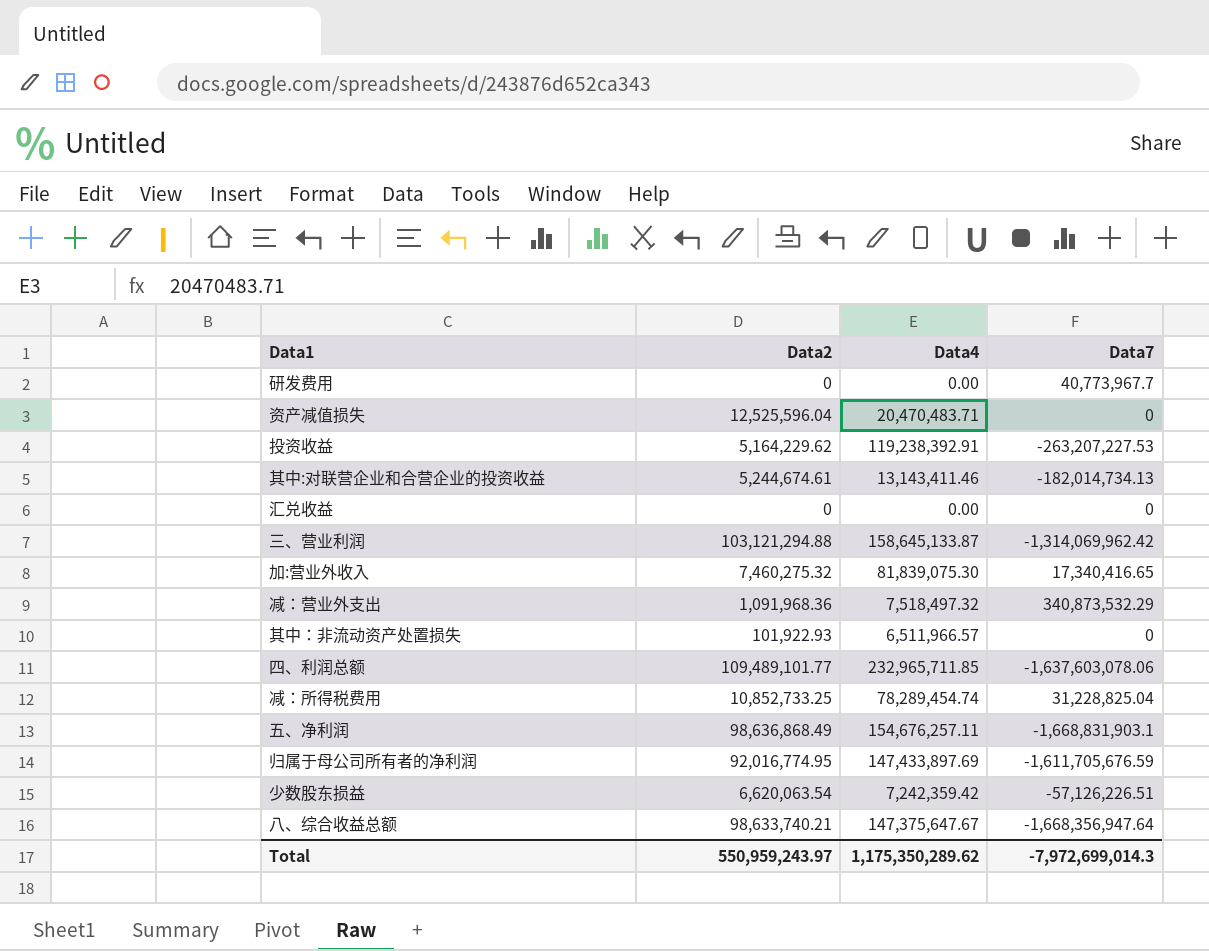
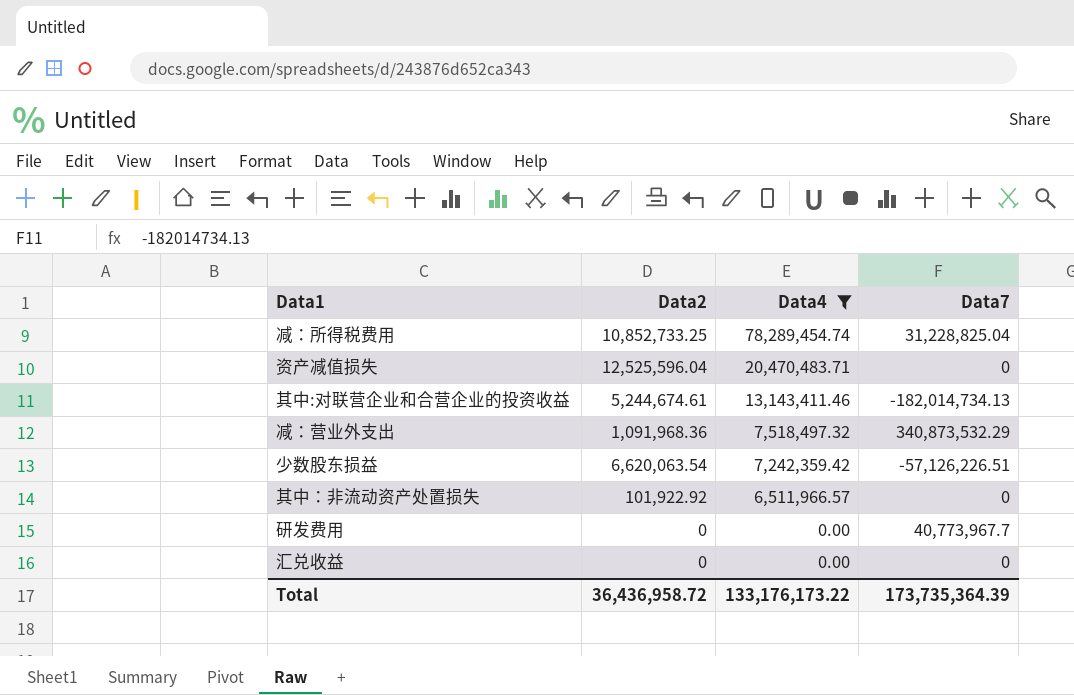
filter: none -> Data4 <= 78,289,454.74
row order: none -> Data4 descending
其中：非流动资产处置损失 | Data2: 101,922.93 -> 101,922.92
Total | Data2: 550,959,243.97 -> 36,436,958.72
Total | Data4: 1,175,350,289.62 -> 133,176,173.22
Total | Data7: -7,972,699,014.3 -> 173,735,364.39

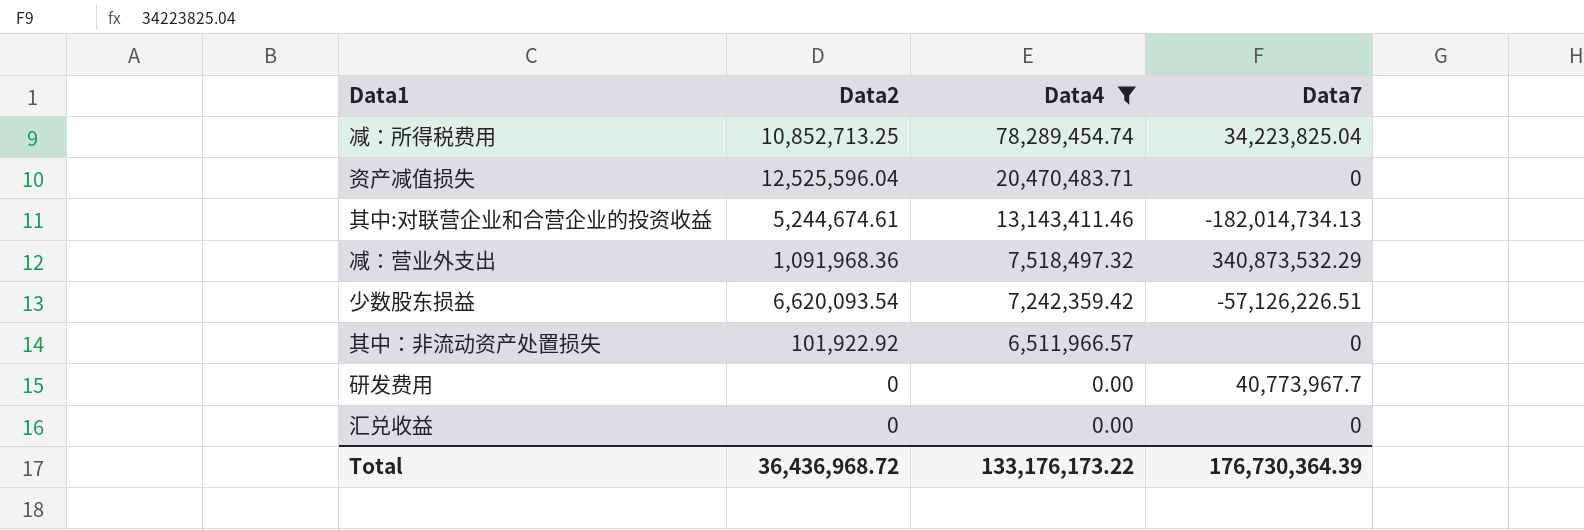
减：所得税费用 | Data2: 10,852,733.25 -> 10,852,713.25
减：所得税费用 | Data7: 31,228,825.04 -> 34,223,825.04
少数股东损益 | Data2: 6,620,063.54 -> 6,620,093.54
Total | Data2: 36,436,958.72 -> 36,436,968.72
Total | Data7: 173,735,364.39 -> 176,730,364.39

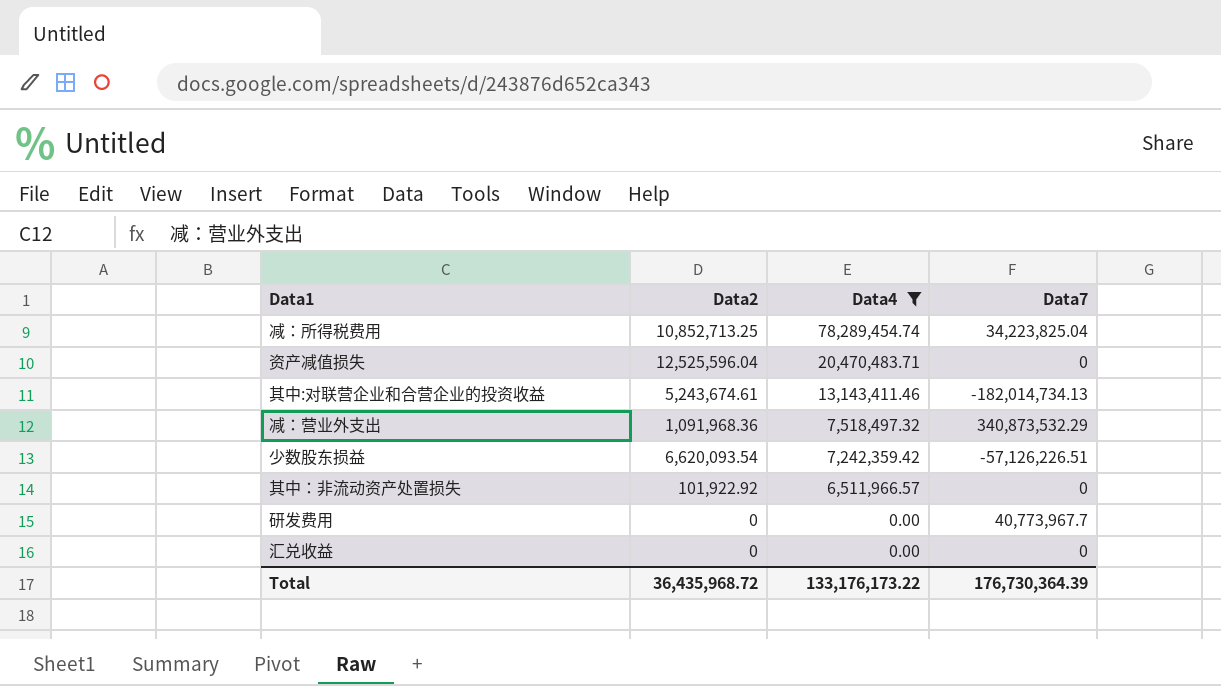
其中:对联营企业和合营企业的投资收益 | Data2: 5,244,674.61 -> 5,243,674.61
Total | Data2: 36,436,968.72 -> 36,435,968.72

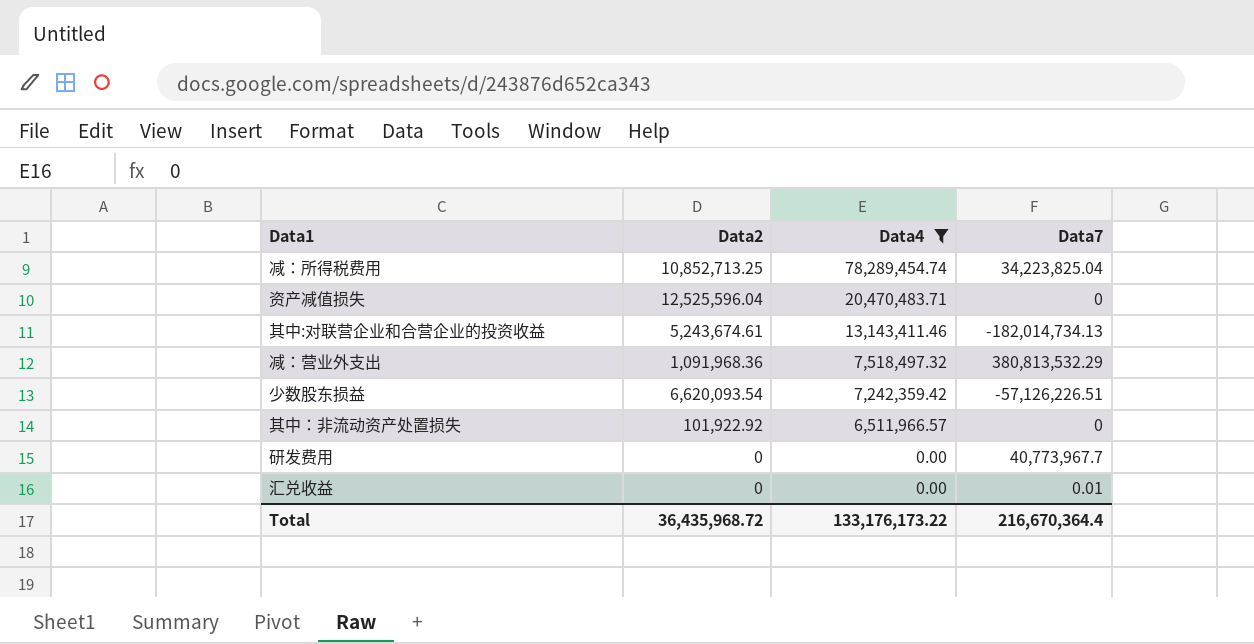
减：营业外支出 | Data7: 340,873,532.29 -> 380,813,532.29
汇兑收益 | Data7: 0 -> 0.01
Total | Data7: 176,730,364.39 -> 216,670,364.4

